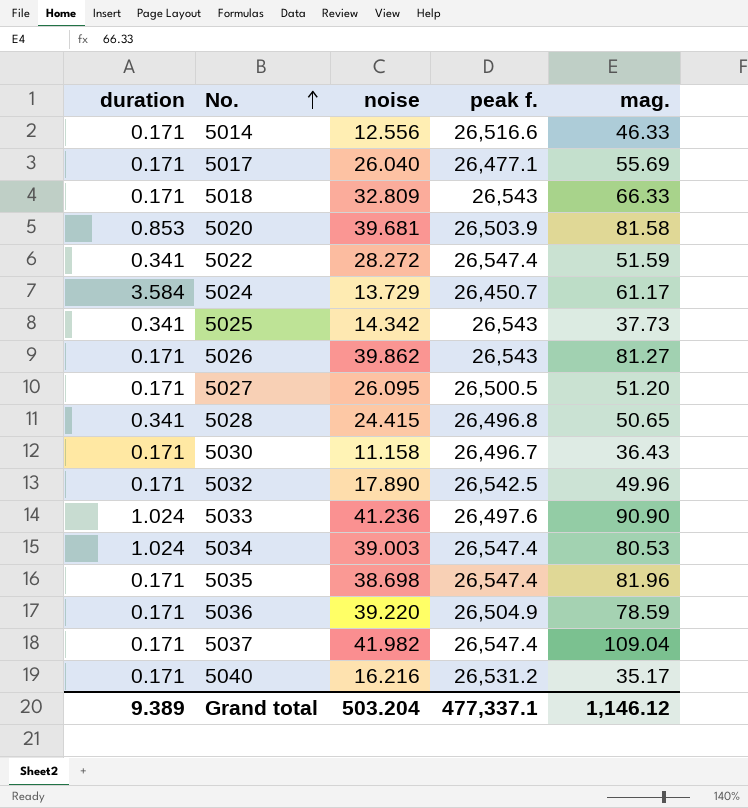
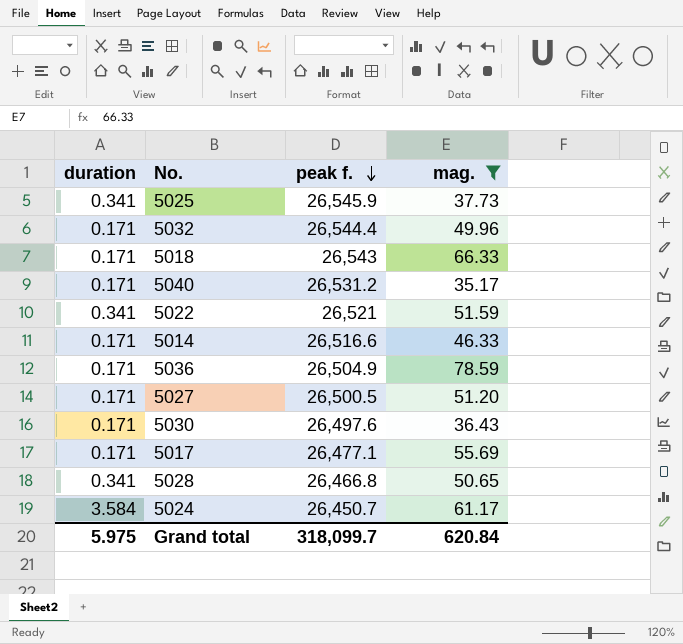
filter: none -> mag. <= 78.59
row order: No. ascending -> peak f. descending
column noise | position: 3 -> none
5025 | peak f.: 26,543 -> 26,545.9
5032 | peak f.: 26,542.5 -> 26,544.4
5022 | peak f.: 26,547.4 -> 26,521
5030 | peak f.: 26,496.7 -> 26,497.6
5028 | peak f.: 26,496.8 -> 26,466.8
Grand total | duration: 9.389 -> 5.975
Grand total | peak f.: 477,337.1 -> 318,099.7
Grand total | mag.: 1,146.12 -> 620.84

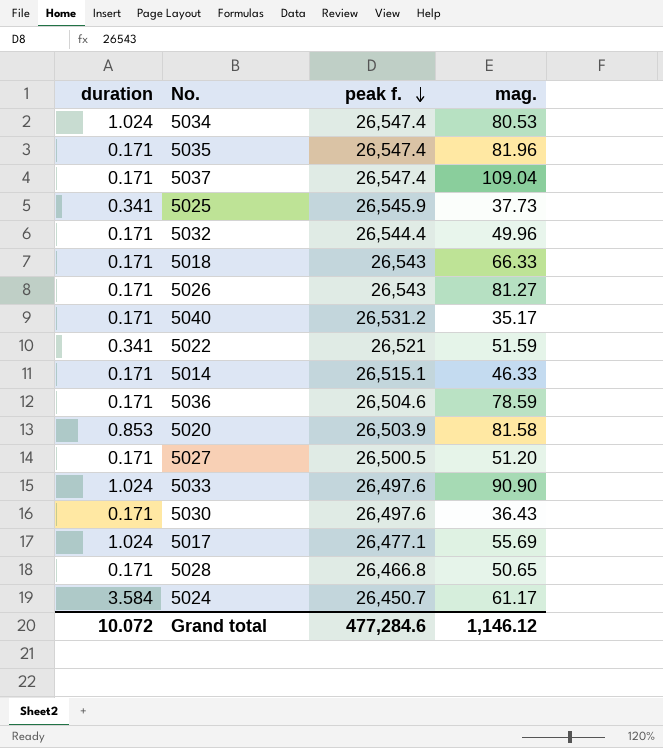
filter: mag. <= 78.59 -> none
5014 | peak f.: 26,516.6 -> 26,515.1
5036 | peak f.: 26,504.9 -> 26,504.6
5017 | duration: 0.171 -> 1.024
5028 | duration: 0.341 -> 0.171
Grand total | duration: 5.975 -> 10.072
Grand total | peak f.: 318,099.7 -> 477,284.6
Grand total | mag.: 620.84 -> 1,146.12

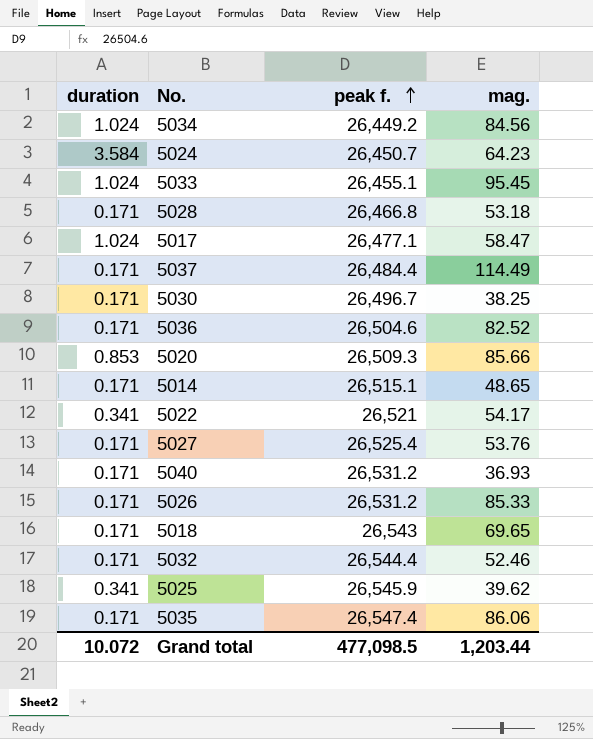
row order: peak f. descending -> peak f. ascending
5034 | peak f.: 26,547.4 -> 26,449.2
5034 | mag.: 80.53 -> 84.56
5024 | mag.: 61.17 -> 64.23
5033 | peak f.: 26,497.6 -> 26,455.1
5033 | mag.: 90.90 -> 95.45
5028 | mag.: 50.65 -> 53.18
5017 | mag.: 55.69 -> 58.47
5037 | peak f.: 26,547.4 -> 26,484.4
5037 | mag.: 109.04 -> 114.49
5030 | peak f.: 26,497.6 -> 26,496.7
5030 | mag.: 36.43 -> 38.25
5036 | mag.: 78.59 -> 82.52
5020 | peak f.: 26,503.9 -> 26,509.3
5020 | mag.: 81.58 -> 85.66
5014 | mag.: 46.33 -> 48.65
5022 | mag.: 51.59 -> 54.17
5027 | peak f.: 26,500.5 -> 26,525.4
5027 | mag.: 51.20 -> 53.76
5040 | mag.: 35.17 -> 36.93
5026 | peak f.: 26,543 -> 26,531.2
5026 | mag.: 81.27 -> 85.33
5018 | mag.: 66.33 -> 69.65
5032 | mag.: 49.96 -> 52.46
5025 | mag.: 37.73 -> 39.62
5035 | mag.: 81.96 -> 86.06
Grand total | peak f.: 477,284.6 -> 477,098.5
Grand total | mag.: 1,146.12 -> 1,203.44

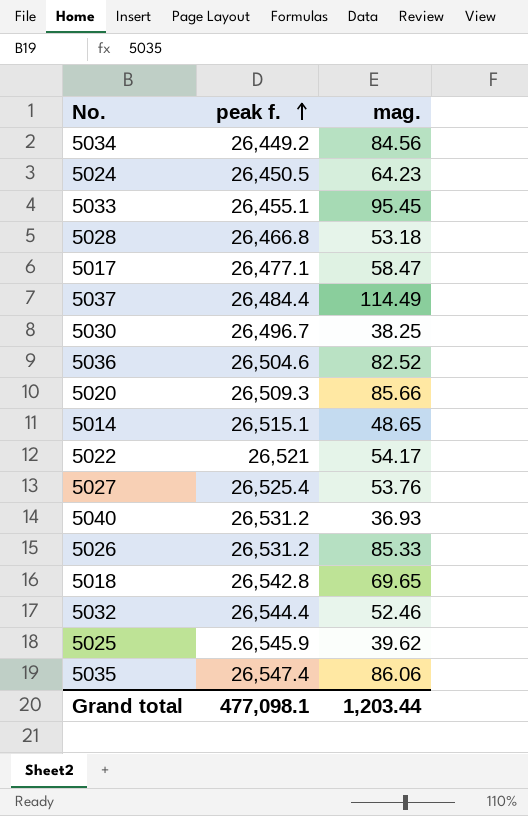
column duration | position: 1 -> none
5024 | peak f.: 26,450.7 -> 26,450.5
5018 | peak f.: 26,543 -> 26,542.8
Grand total | peak f.: 477,098.5 -> 477,098.1

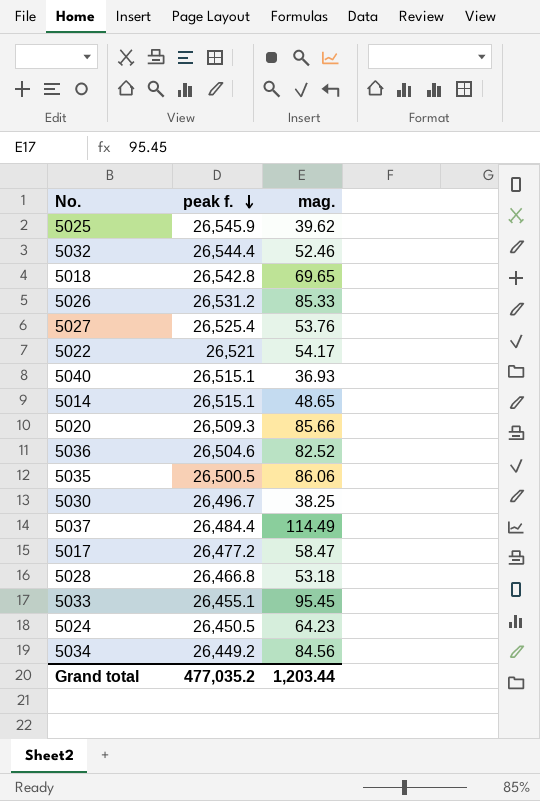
row order: peak f. ascending -> peak f. descending
5040 | peak f.: 26,531.2 -> 26,515.1
5035 | peak f.: 26,547.4 -> 26,500.5
5017 | peak f.: 26,477.1 -> 26,477.2
Grand total | peak f.: 477,098.1 -> 477,035.2

